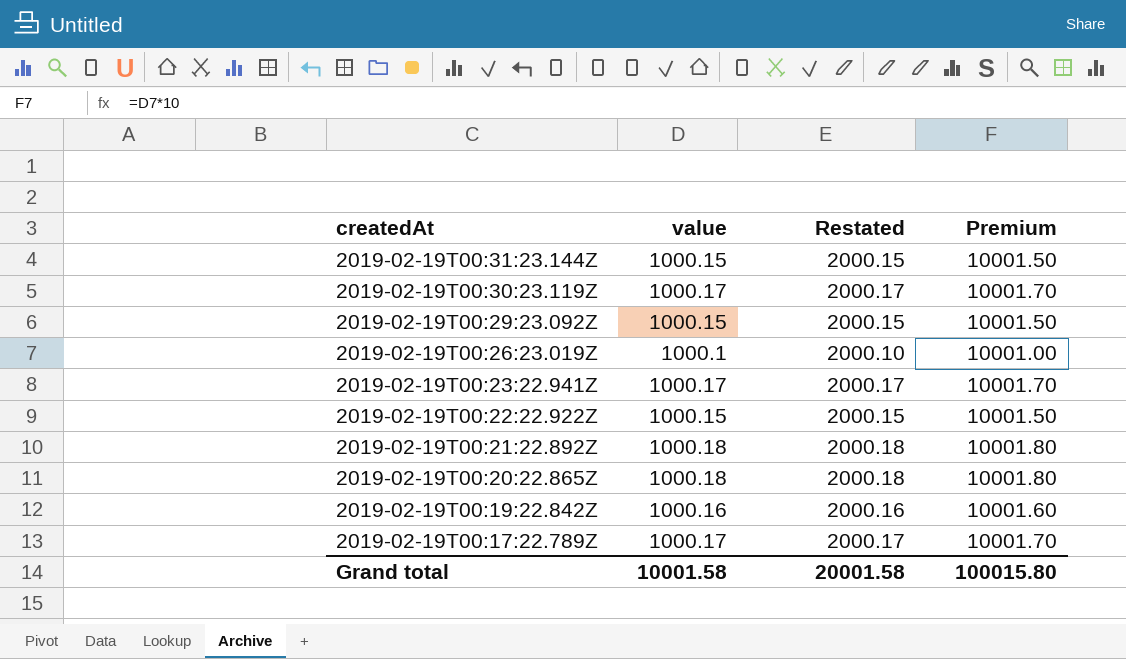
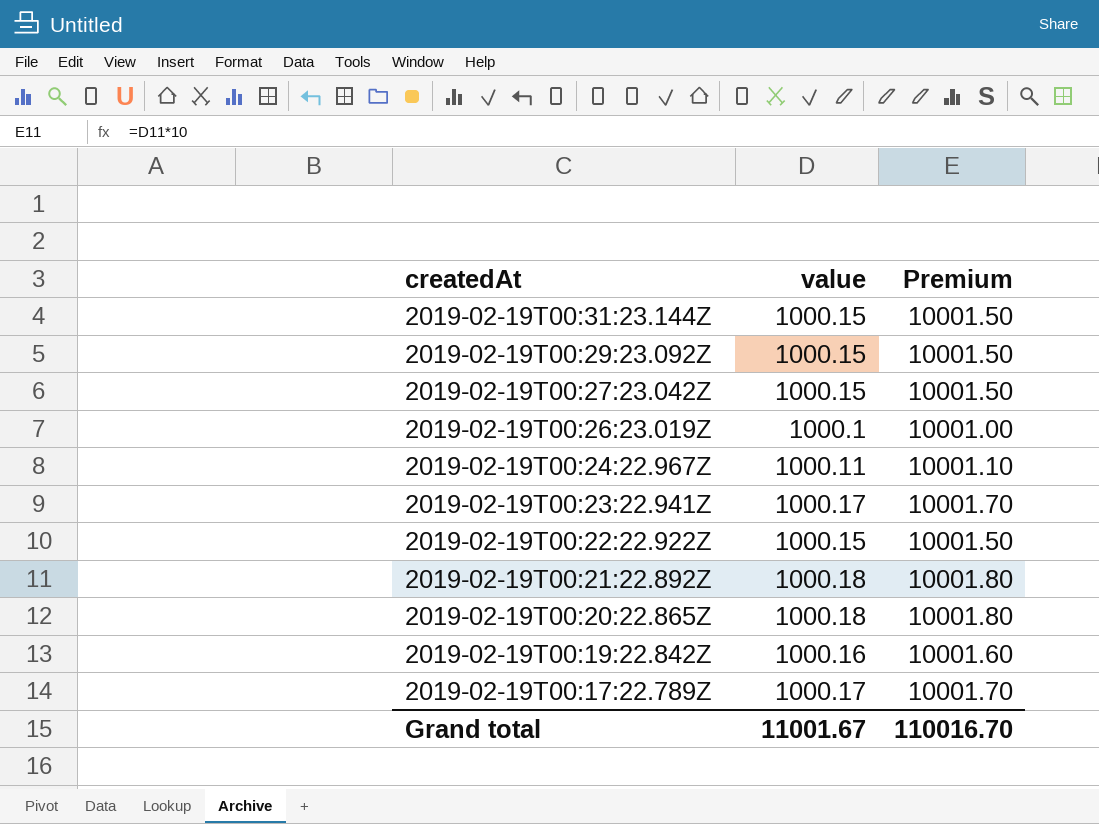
column Restated | formula: [value] + 1000 -> none
row 2019-02-19T00:30:23.119Z: 1000.17 | 2000.17 | 10001.70 -> none
row 2019-02-19T00:27:23.042Z: none -> 1000.15 | 10001.50
row 2019-02-19T00:24:22.967Z: none -> 1000.11 | 10001.10
Grand total | value: 10001.58 -> 11001.67
Grand total | Premium: 100015.80 -> 110016.70

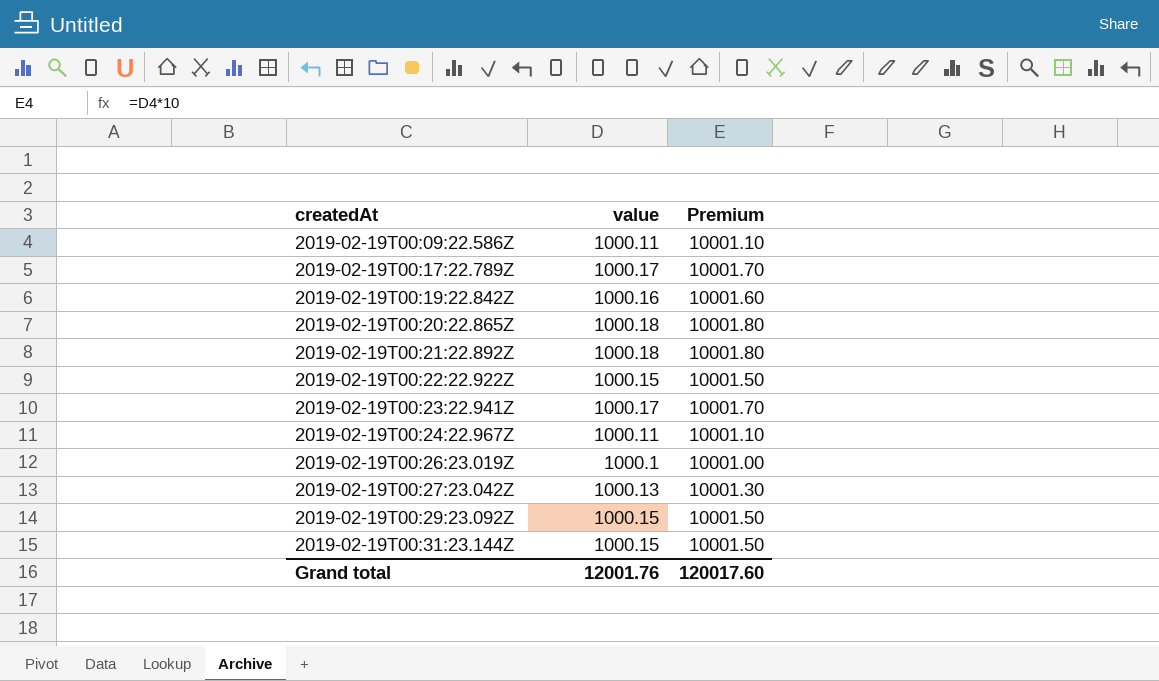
row order: createdAt descending -> createdAt ascending
row 2019-02-19T00:09:22.586Z: none -> 1000.11 | 10001.10
2019-02-19T00:27:23.042Z | value: 1000.15 -> 1000.13
2019-02-19T00:27:23.042Z | Premium: 10001.50 -> 10001.30
Grand total | value: 11001.67 -> 12001.76
Grand total | Premium: 110016.70 -> 120017.60

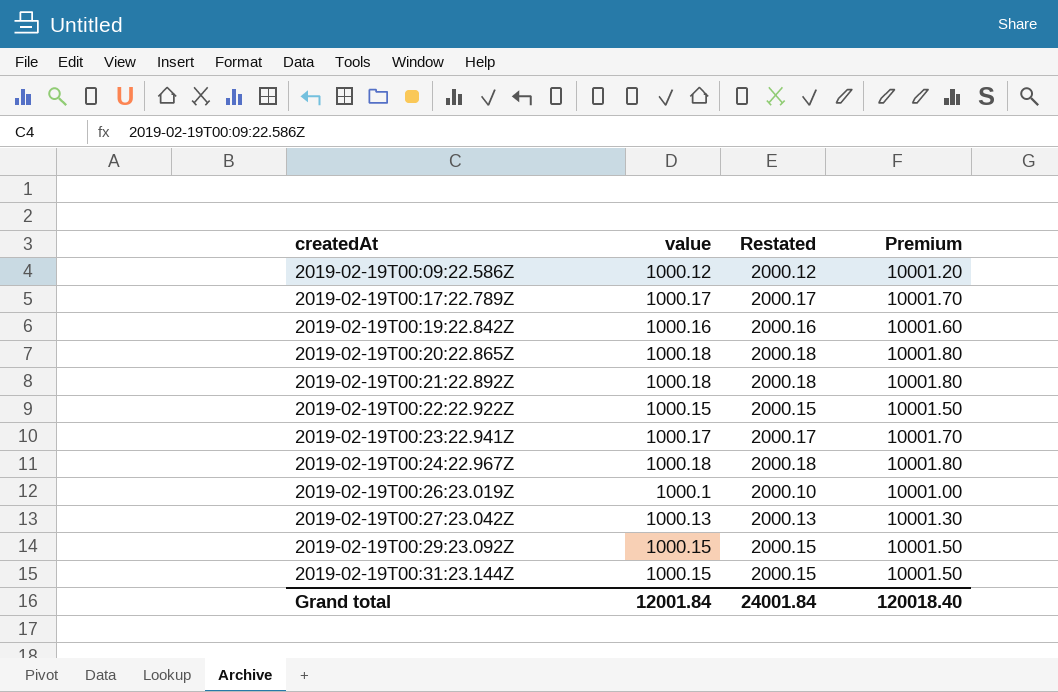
column Restated | formula: none -> [value] + 1000
2019-02-19T00:09:22.586Z | value: 1000.11 -> 1000.12
2019-02-19T00:09:22.586Z | Premium: 10001.10 -> 10001.20
2019-02-19T00:24:22.967Z | value: 1000.11 -> 1000.18
2019-02-19T00:24:22.967Z | Premium: 10001.10 -> 10001.80
Grand total | value: 12001.76 -> 12001.84
Grand total | Premium: 120017.60 -> 120018.40

